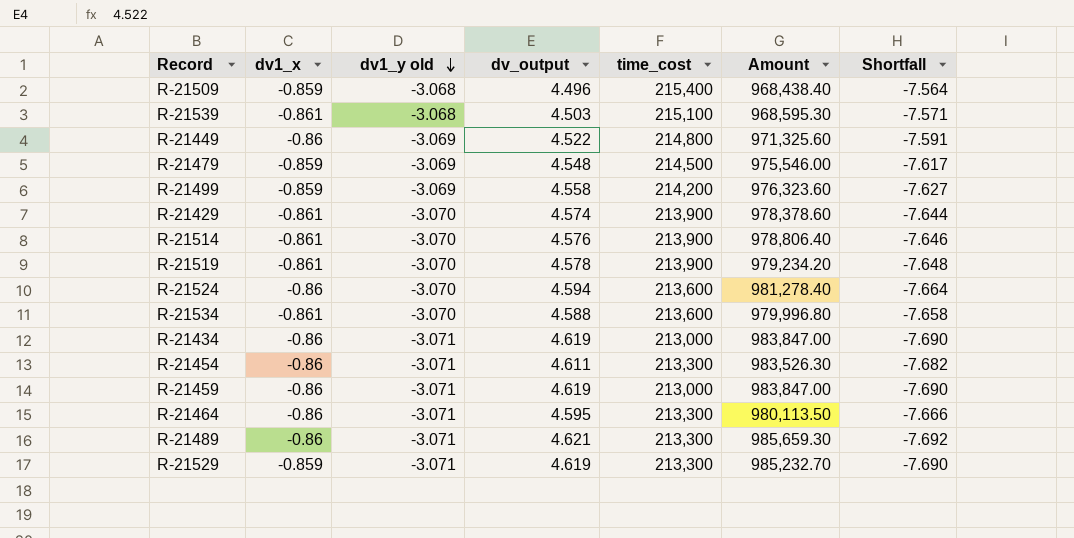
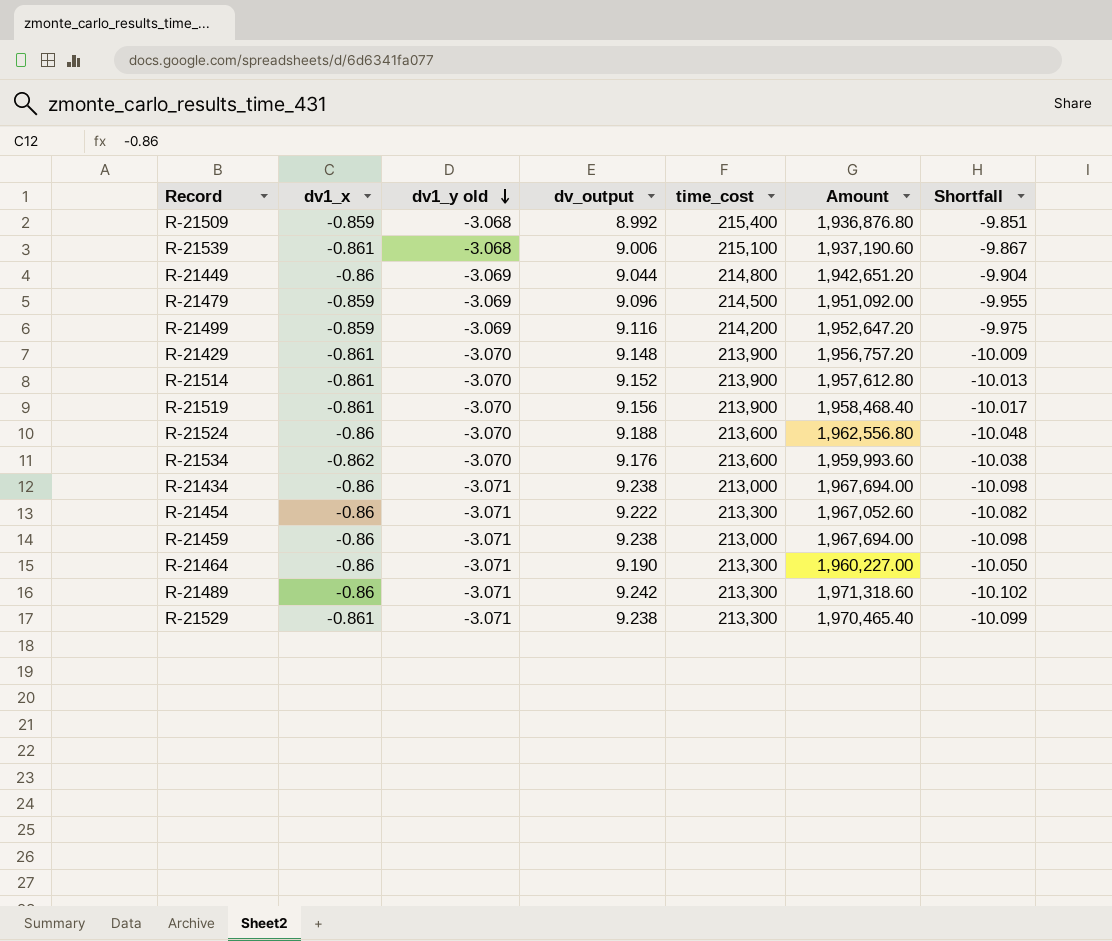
column Shortfall | formula: [dv1_y old] - [dv_output] -> [dv1_x] - [dv_output]
R-21509 | dv_output: 4.496 -> 8.992
R-21509 | Amount: 968,438.40 -> 1,936,876.80
R-21539 | dv_output: 4.503 -> 9.006
R-21539 | Amount: 968,595.30 -> 1,937,190.60
R-21449 | dv_output: 4.522 -> 9.044
R-21449 | Amount: 971,325.60 -> 1,942,651.20
R-21479 | dv_output: 4.548 -> 9.096
R-21479 | Amount: 975,546.00 -> 1,951,092.00
R-21499 | dv_output: 4.558 -> 9.116
R-21499 | Amount: 976,323.60 -> 1,952,647.20
R-21429 | dv_output: 4.574 -> 9.148
R-21429 | Amount: 978,378.60 -> 1,956,757.20
R-21514 | dv_output: 4.576 -> 9.152
R-21514 | Amount: 978,806.40 -> 1,957,612.80
R-21519 | dv_output: 4.578 -> 9.156
R-21519 | Amount: 979,234.20 -> 1,958,468.40
R-21524 | dv_output: 4.594 -> 9.188
R-21524 | Amount: 981,278.40 -> 1,962,556.80
R-21534 | dv1_x: -0.861 -> -0.862
R-21534 | dv_output: 4.588 -> 9.176
R-21534 | Amount: 979,996.80 -> 1,959,993.60
R-21434 | dv_output: 4.619 -> 9.238
R-21434 | Amount: 983,847.00 -> 1,967,694.00
R-21454 | dv_output: 4.611 -> 9.222
R-21454 | Amount: 983,526.30 -> 1,967,052.60
R-21459 | dv_output: 4.619 -> 9.238
R-21459 | Amount: 983,847.00 -> 1,967,694.00
R-21464 | dv_output: 4.595 -> 9.190
R-21464 | Amount: 980,113.50 -> 1,960,227.00
R-21489 | dv_output: 4.621 -> 9.242
R-21489 | Amount: 985,659.30 -> 1,971,318.60
R-21529 | dv1_x: -0.859 -> -0.861
R-21529 | dv_output: 4.619 -> 9.238
R-21529 | Amount: 985,232.70 -> 1,970,465.40

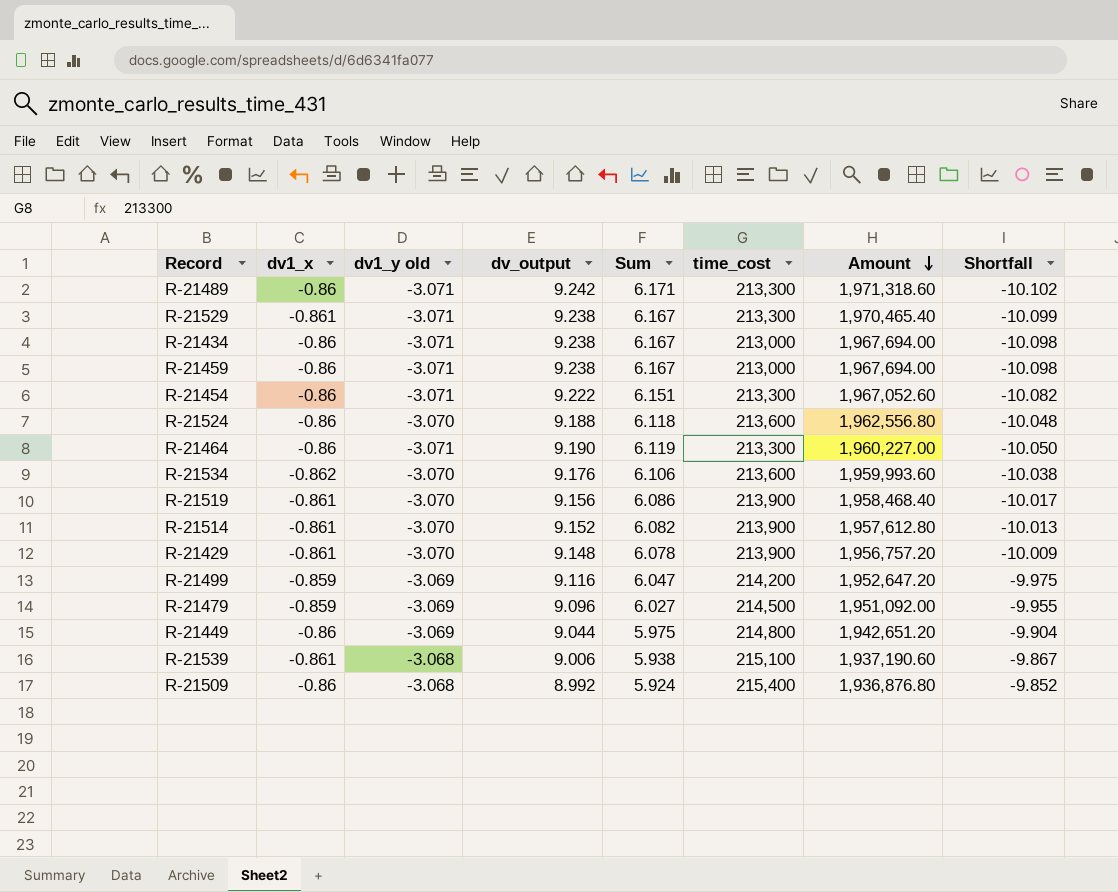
row order: dv1_y old descending -> Amount descending
column Sum | formula: none -> [dv1_y old] + [dv_output]
R-21509 | dv1_x: -0.859 -> -0.86
R-21509 | Shortfall: -9.851 -> -9.852

